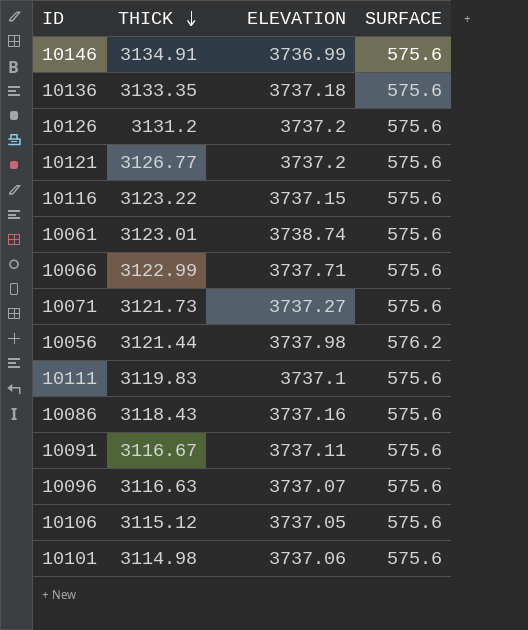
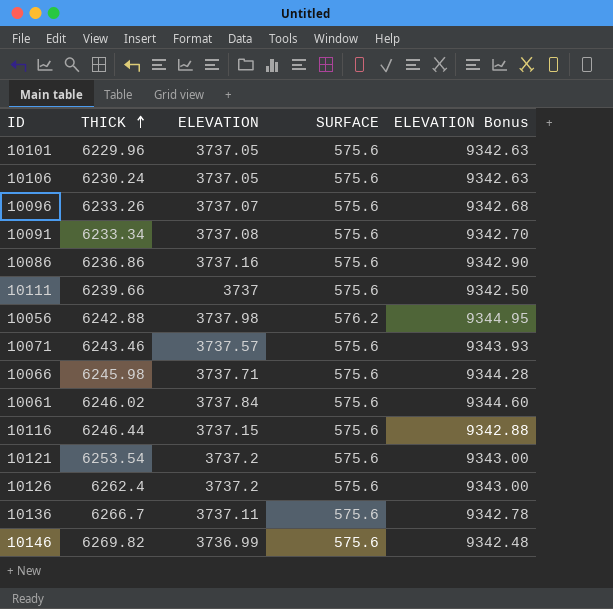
row order: THICK descending -> THICK ascending
column ELEVATION Bonus | formula: none -> [ELEVATION] * 2.5
10101 | THICK: 3114.98 -> 6229.96
10101 | ELEVATION: 3737.06 -> 3737.05
10106 | THICK: 3115.12 -> 6230.24
10096 | THICK: 3116.63 -> 6233.26
10091 | THICK: 3116.67 -> 6233.34
10091 | ELEVATION: 3737.11 -> 3737.08
10086 | THICK: 3118.43 -> 6236.86
10111 | THICK: 3119.83 -> 6239.66
10111 | ELEVATION: 3737.1 -> 3737
10056 | THICK: 3121.44 -> 6242.88
10071 | THICK: 3121.73 -> 6243.46
10071 | ELEVATION: 3737.27 -> 3737.57
10066 | THICK: 3122.99 -> 6245.98
10061 | THICK: 3123.01 -> 6246.02
10061 | ELEVATION: 3738.74 -> 3737.84
10116 | THICK: 3123.22 -> 6246.44
10121 | THICK: 3126.77 -> 6253.54
10126 | THICK: 3131.2 -> 6262.4
10136 | THICK: 3133.35 -> 6266.7
10136 | ELEVATION: 3737.18 -> 3737.11
10146 | THICK: 3134.91 -> 6269.82

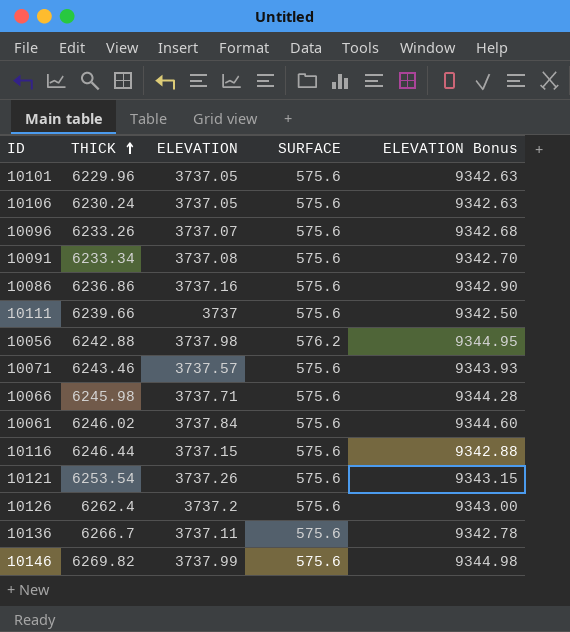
10121 | ELEVATION: 3737.2 -> 3737.26
10121 | ELEVATION Bonus: 9343.00 -> 9343.15
10146 | ELEVATION: 3736.99 -> 3737.99
10146 | ELEVATION Bonus: 9342.48 -> 9344.98

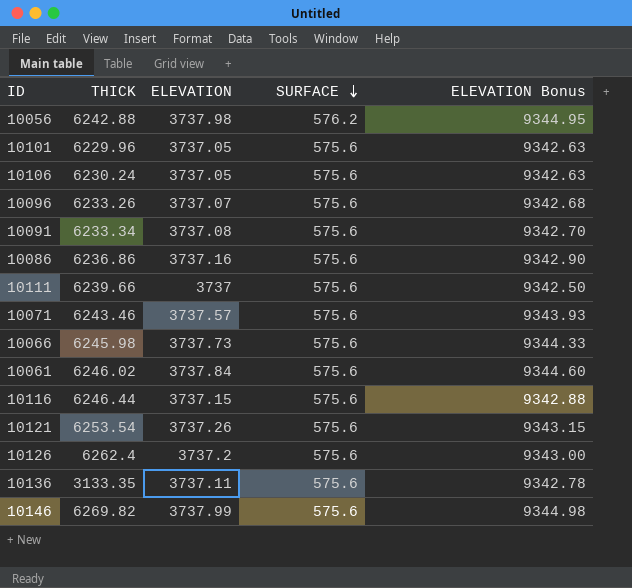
row order: THICK ascending -> SURFACE descending
10066 | ELEVATION: 3737.71 -> 3737.73
10066 | ELEVATION Bonus: 9344.28 -> 9344.33
10136 | THICK: 6266.7 -> 3133.35

